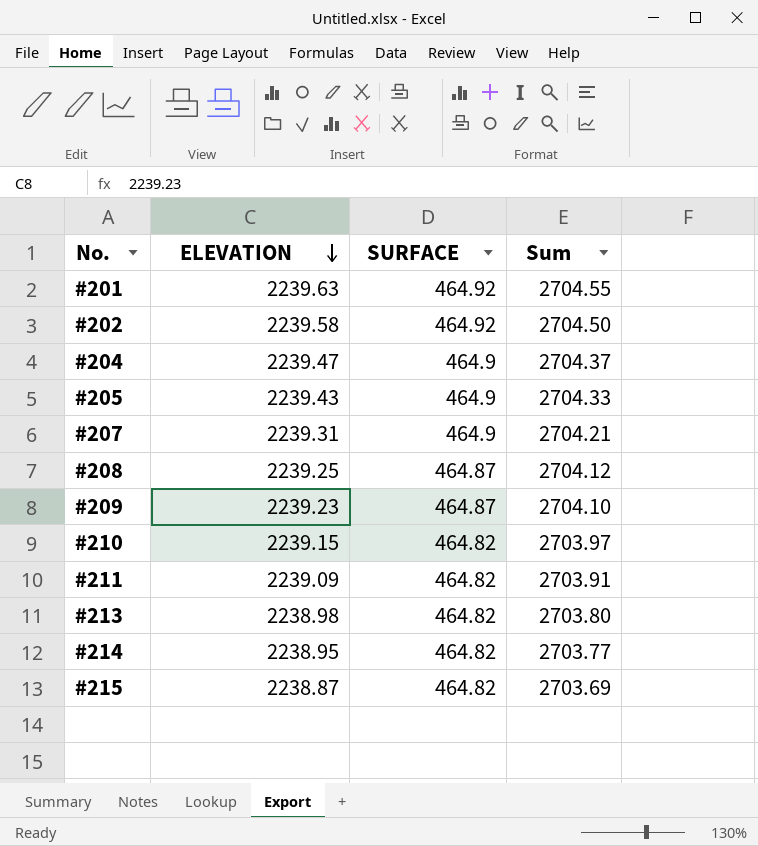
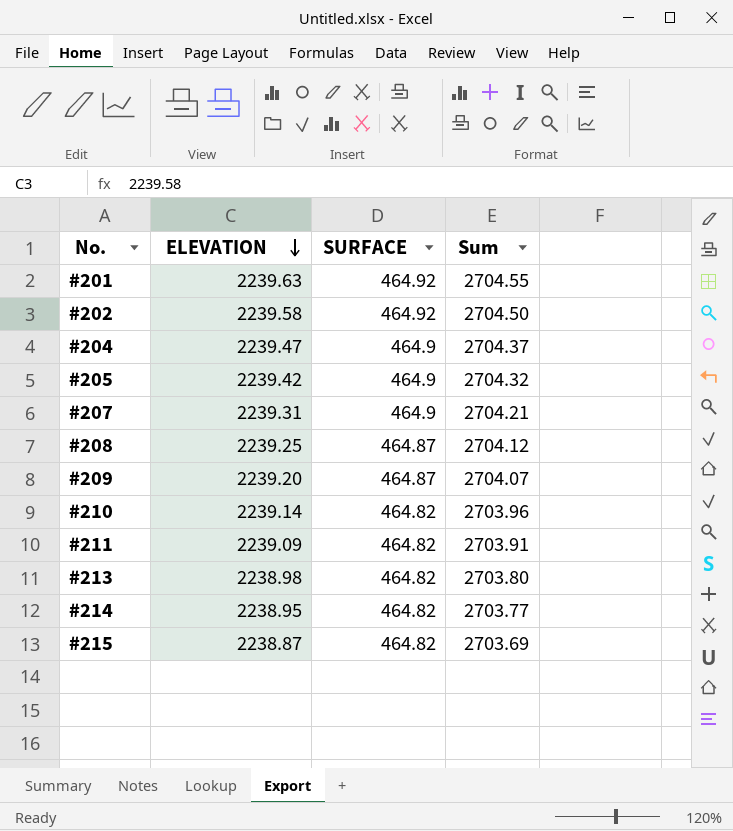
#205 | ELEVATION: 2239.43 -> 2239.42
#205 | Sum: 2704.33 -> 2704.32
#209 | ELEVATION: 2239.23 -> 2239.20
#209 | Sum: 2704.10 -> 2704.07
#210 | ELEVATION: 2239.15 -> 2239.14
#210 | Sum: 2703.97 -> 2703.96

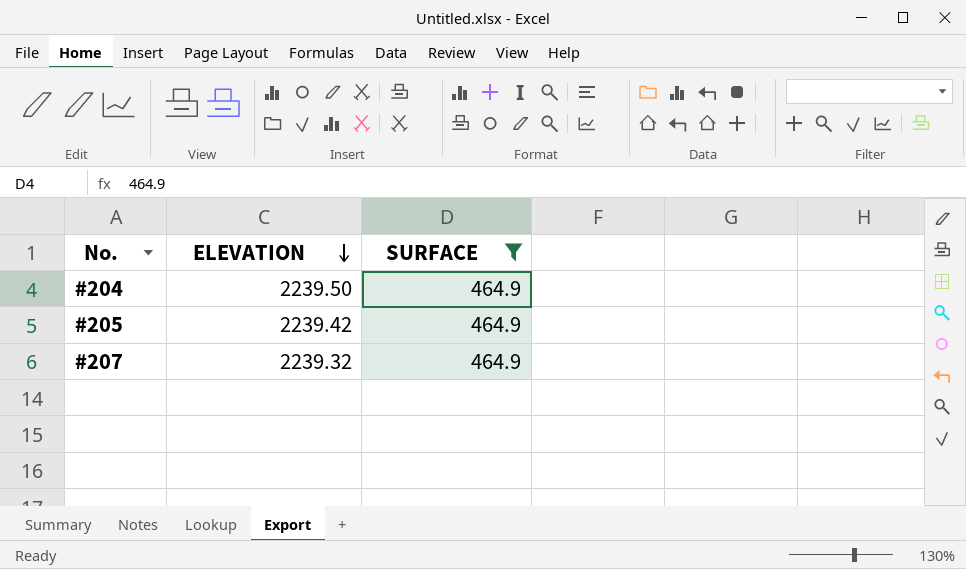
filter: none -> SURFACE = 464.9
column Sum | formula: [ELEVATION] + [SURFACE] -> none
#204 | ELEVATION: 2239.47 -> 2239.50
#207 | ELEVATION: 2239.31 -> 2239.32

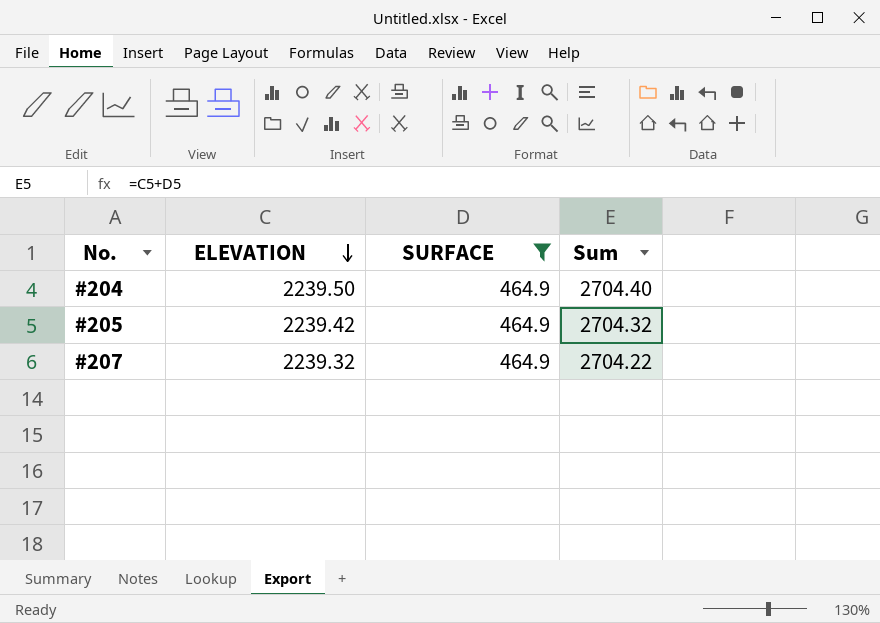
column Sum | formula: none -> [ELEVATION] + [SURFACE]

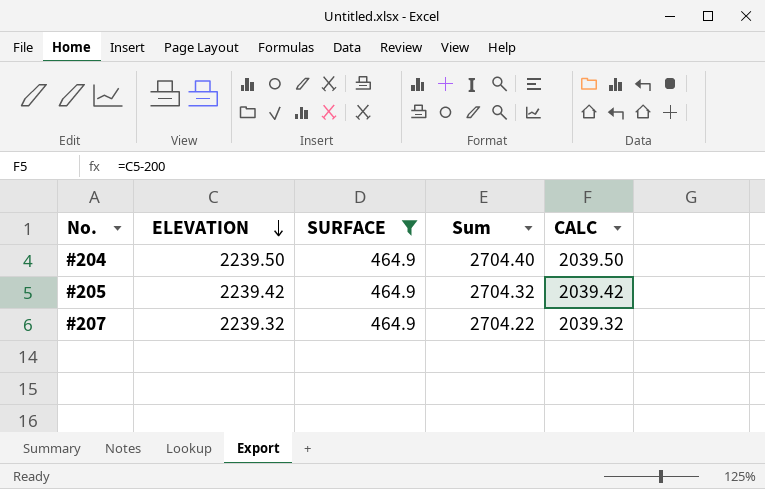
column CALC | formula: none -> [ELEVATION] - 200

